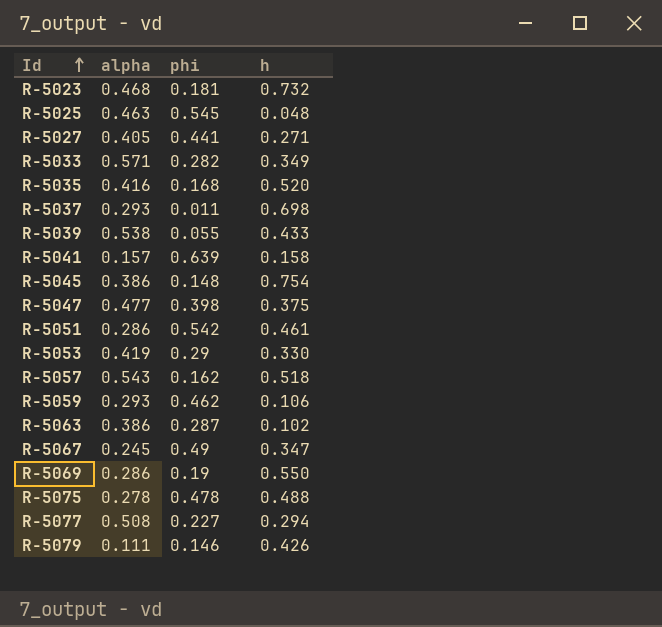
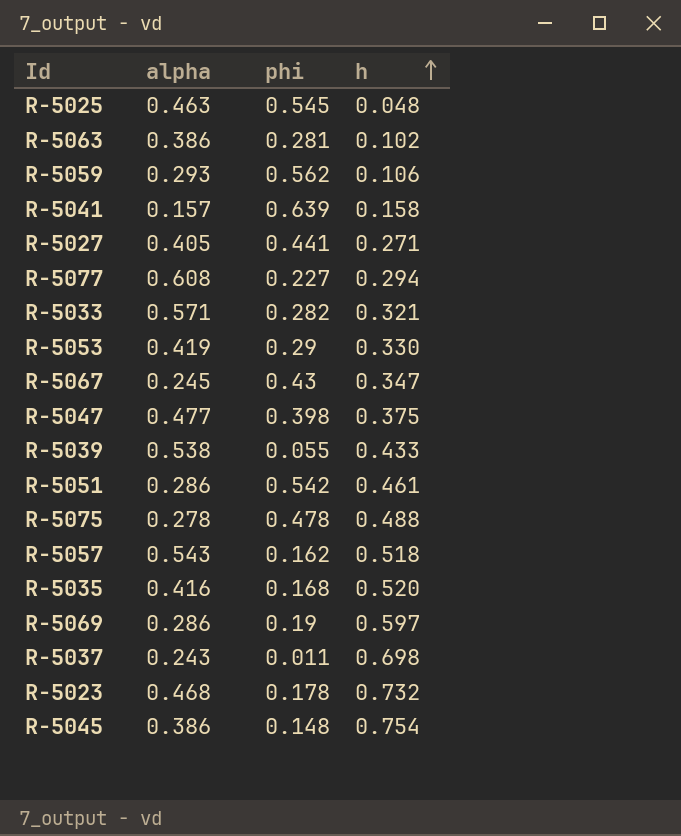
row order: Id ascending -> h ascending
row R-5079: 0.111 | 0.146 | 0.426 -> none
R-5063 | phi: 0.287 -> 0.281
R-5059 | phi: 0.462 -> 0.562
R-5077 | alpha: 0.508 -> 0.608
R-5033 | h: 0.349 -> 0.321
R-5067 | phi: 0.49 -> 0.43
R-5069 | h: 0.550 -> 0.597
R-5037 | alpha: 0.293 -> 0.243
R-5023 | phi: 0.181 -> 0.178

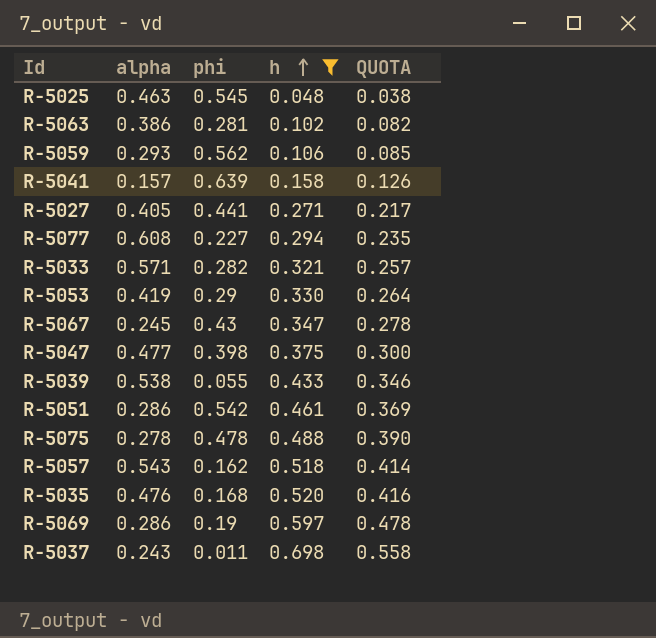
filter: none -> h <= 0.698
column QUOTA | formula: none -> [h] * 0.8
R-5035 | alpha: 0.416 -> 0.476

